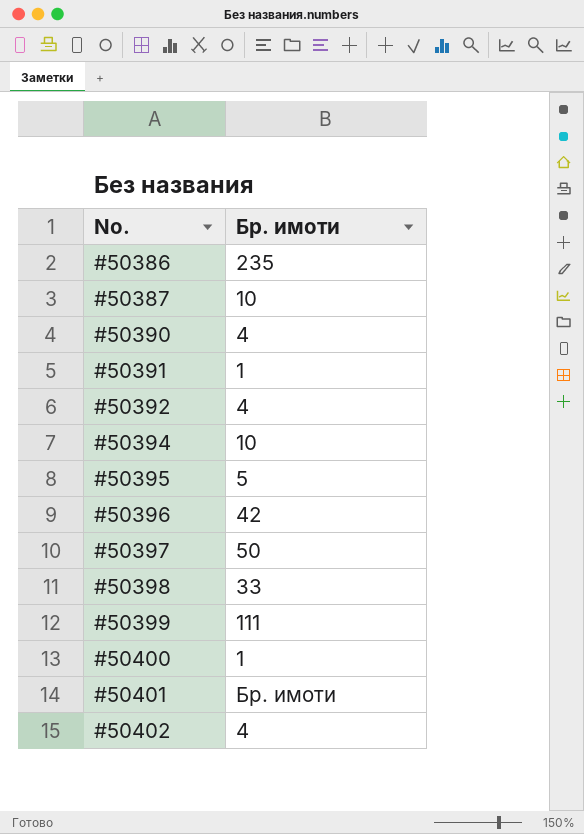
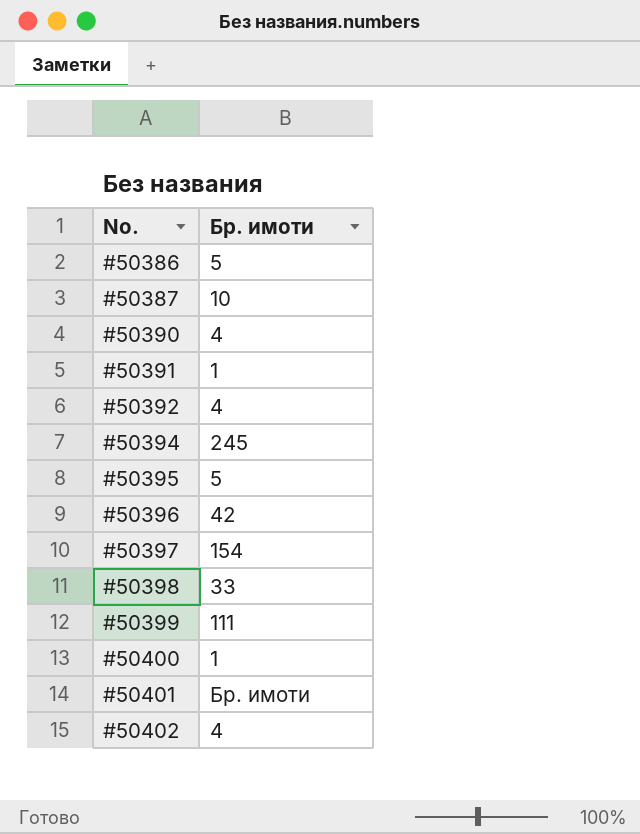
#50386 | Бр. имоти: 235 -> 5
#50394 | Бр. имоти: 10 -> 245
#50397 | Бр. имоти: 50 -> 154

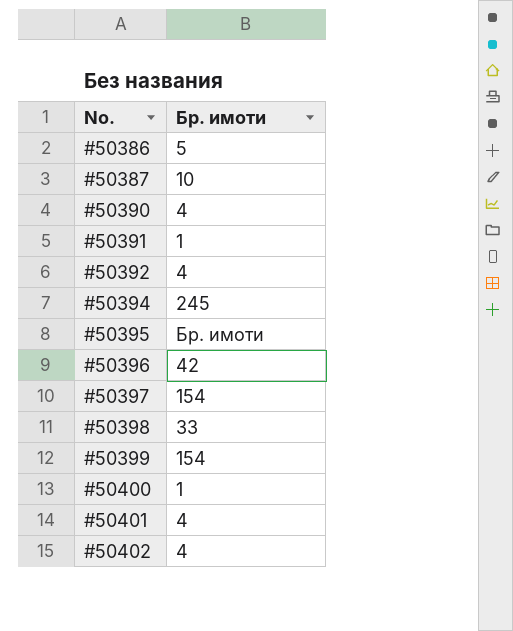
#50395 | Бр. имоти: 5 -> Бр. имоти
#50399 | Бр. имоти: 111 -> 154
#50401 | Бр. имоти: Бр. имоти -> 4

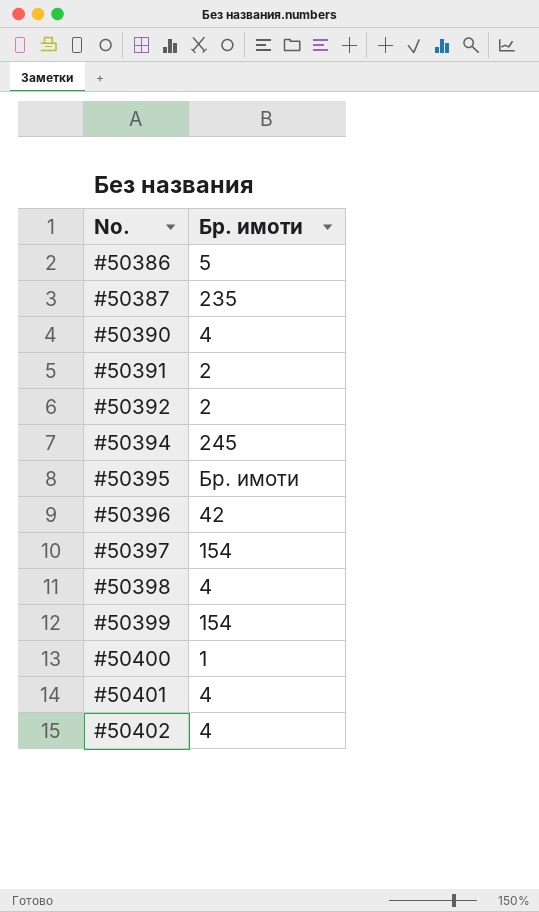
#50387 | Бр. имоти: 10 -> 235
#50391 | Бр. имоти: 1 -> 2
#50392 | Бр. имоти: 4 -> 2
#50398 | Бр. имоти: 33 -> 4

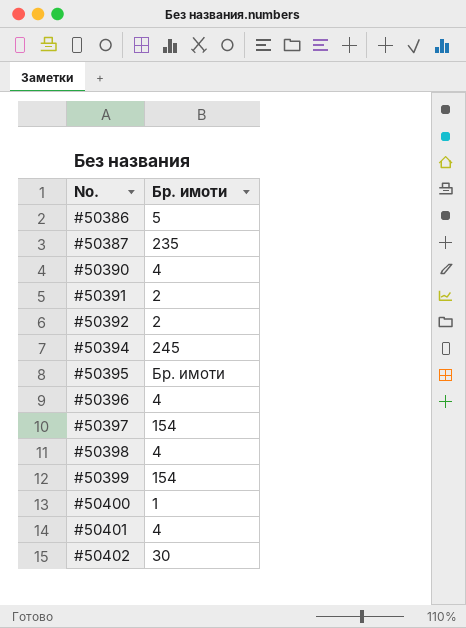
#50396 | Бр. имоти: 42 -> 4
#50402 | Бр. имоти: 4 -> 30

